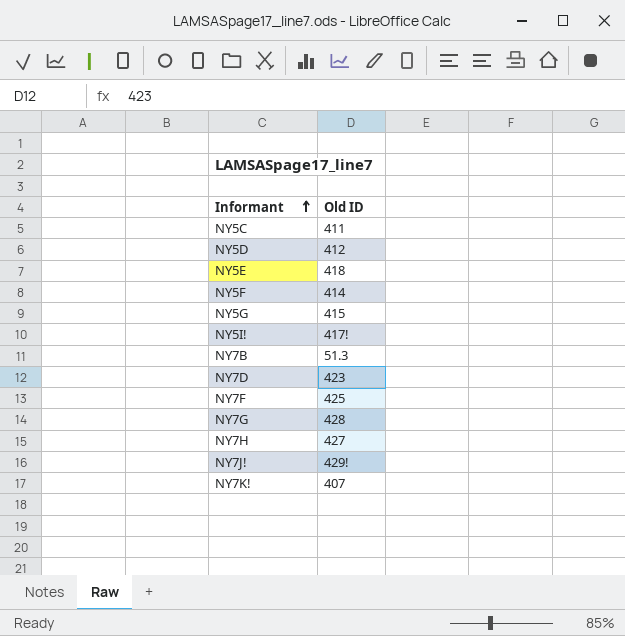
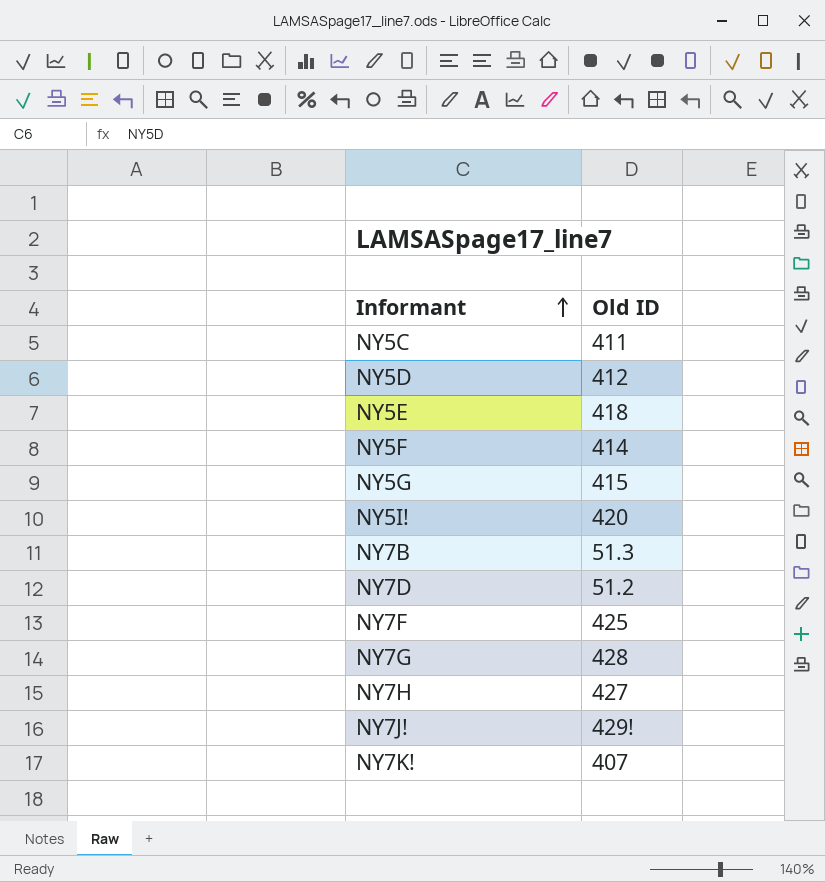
NY5I! | Old ID: 417! -> 420
NY7D | Old ID: 423 -> 51.2

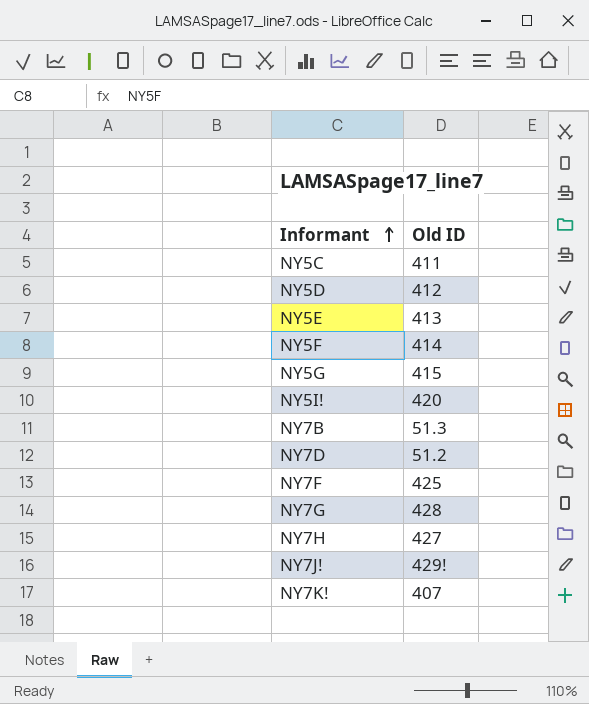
NY5E | Old ID: 418 -> 413

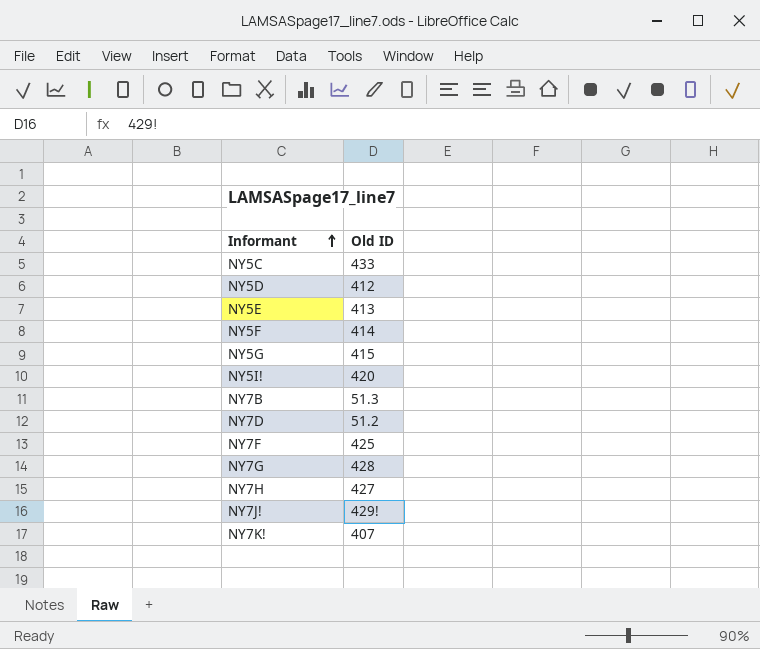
NY5C | Old ID: 411 -> 433

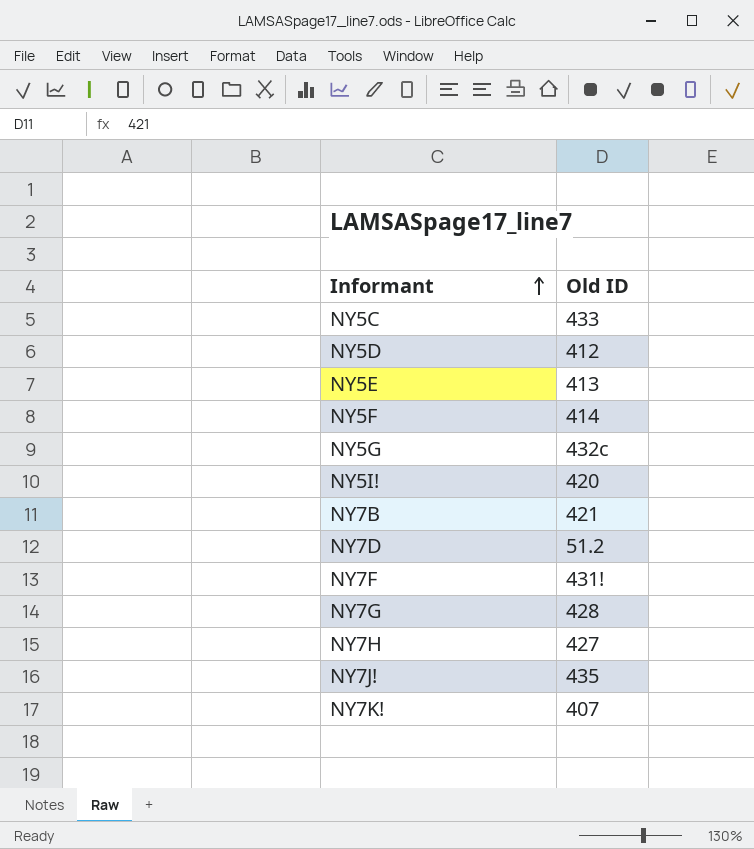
NY5G | Old ID: 415 -> 432c
NY7B | Old ID: 51.3 -> 421
NY7F | Old ID: 425 -> 431!
NY7J! | Old ID: 429! -> 435

